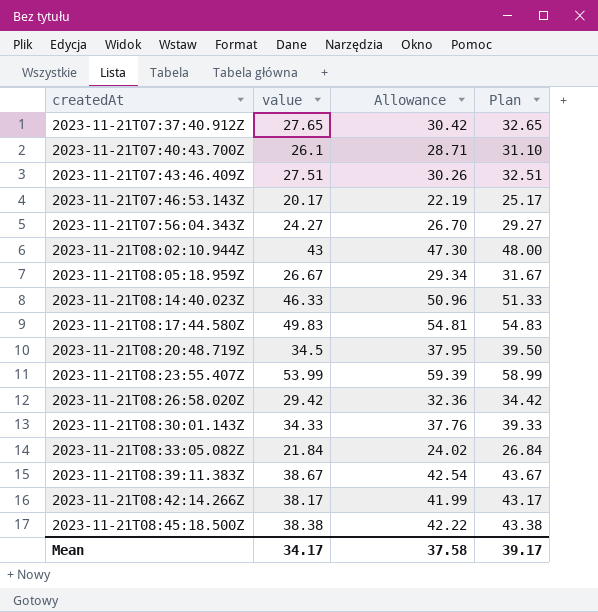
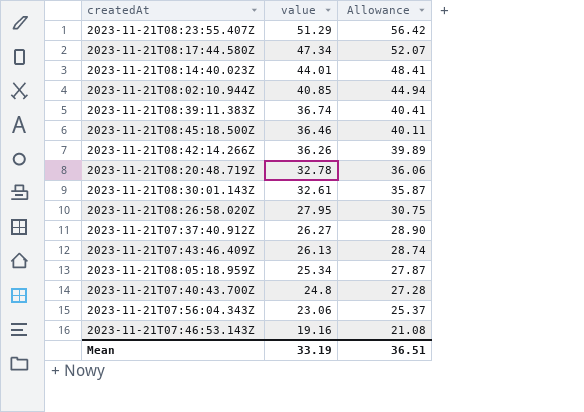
row order: createdAt ascending -> value descending
column Plan | formula: [value] + 5 -> none
row 2023-11-21T08:33:05.082Z: 21.84 | 24.02 | 26.84 -> none
2023-11-21T08:23:55.407Z | value: 53.99 -> 51.29
2023-11-21T08:23:55.407Z | Allowance: 59.39 -> 56.42
2023-11-21T08:17:44.580Z | value: 49.83 -> 47.34
2023-11-21T08:17:44.580Z | Allowance: 54.81 -> 52.07
2023-11-21T08:14:40.023Z | value: 46.33 -> 44.01
2023-11-21T08:14:40.023Z | Allowance: 50.96 -> 48.41
2023-11-21T08:02:10.944Z | value: 43 -> 40.85
2023-11-21T08:02:10.944Z | Allowance: 47.30 -> 44.94
2023-11-21T08:39:11.383Z | value: 38.67 -> 36.74
2023-11-21T08:39:11.383Z | Allowance: 42.54 -> 40.41
2023-11-21T08:45:18.500Z | value: 38.38 -> 36.46
2023-11-21T08:45:18.500Z | Allowance: 42.22 -> 40.11
2023-11-21T08:42:14.266Z | value: 38.17 -> 36.26
2023-11-21T08:42:14.266Z | Allowance: 41.99 -> 39.89
2023-11-21T08:20:48.719Z | value: 34.5 -> 32.78
2023-11-21T08:20:48.719Z | Allowance: 37.95 -> 36.06
2023-11-21T08:30:01.143Z | value: 34.33 -> 32.61
2023-11-21T08:30:01.143Z | Allowance: 37.76 -> 35.87
2023-11-21T08:26:58.020Z | value: 29.42 -> 27.95
2023-11-21T08:26:58.020Z | Allowance: 32.36 -> 30.75
2023-11-21T07:37:40.912Z | value: 27.65 -> 26.27
2023-11-21T07:37:40.912Z | Allowance: 30.42 -> 28.90
2023-11-21T07:43:46.409Z | value: 27.51 -> 26.13
2023-11-21T07:43:46.409Z | Allowance: 30.26 -> 28.74
2023-11-21T08:05:18.959Z | value: 26.67 -> 25.34
2023-11-21T08:05:18.959Z | Allowance: 29.34 -> 27.87
2023-11-21T07:40:43.700Z | value: 26.1 -> 24.8
2023-11-21T07:40:43.700Z | Allowance: 28.71 -> 27.28
2023-11-21T07:56:04.343Z | value: 24.27 -> 23.06
2023-11-21T07:56:04.343Z | Allowance: 26.70 -> 25.37
2023-11-21T07:46:53.143Z | value: 20.17 -> 19.16
2023-11-21T07:46:53.143Z | Allowance: 22.19 -> 21.08
Mean | value: 34.17 -> 33.19
Mean | Allowance: 37.58 -> 36.51

